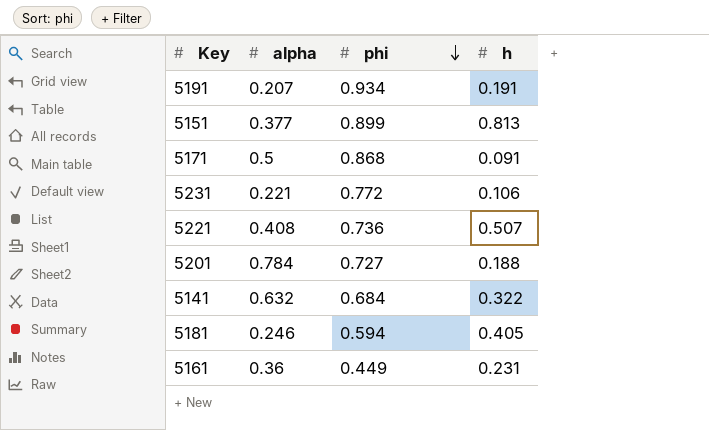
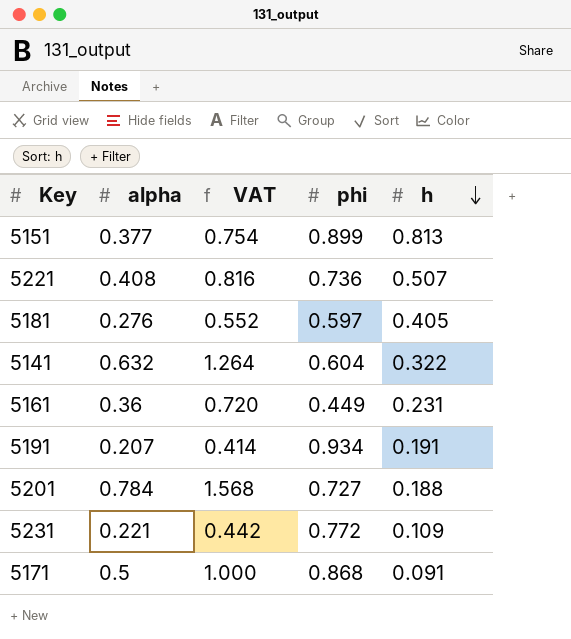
row order: phi descending -> h descending
column VAT | formula: none -> [alpha] * 2
5181 | alpha: 0.246 -> 0.276
5181 | phi: 0.594 -> 0.597
5141 | phi: 0.684 -> 0.604
5231 | h: 0.106 -> 0.109

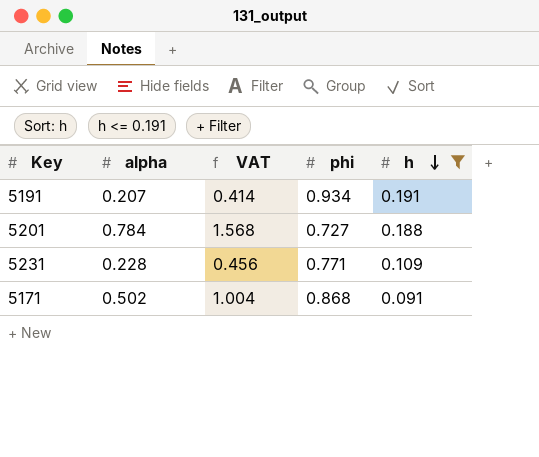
filter: none -> h <= 0.191
5231 | alpha: 0.221 -> 0.228
5231 | VAT: 0.442 -> 0.456
5231 | phi: 0.772 -> 0.771
5171 | alpha: 0.5 -> 0.502
5171 | VAT: 1.000 -> 1.004

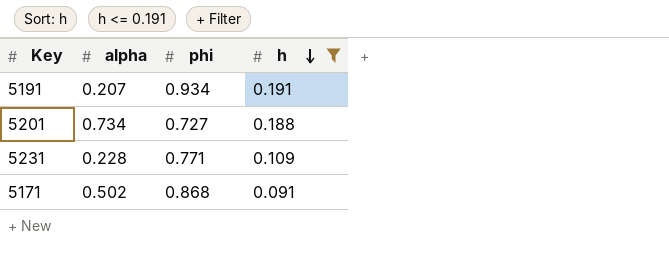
column VAT | formula: [alpha] * 2 -> none
5201 | alpha: 0.784 -> 0.734

